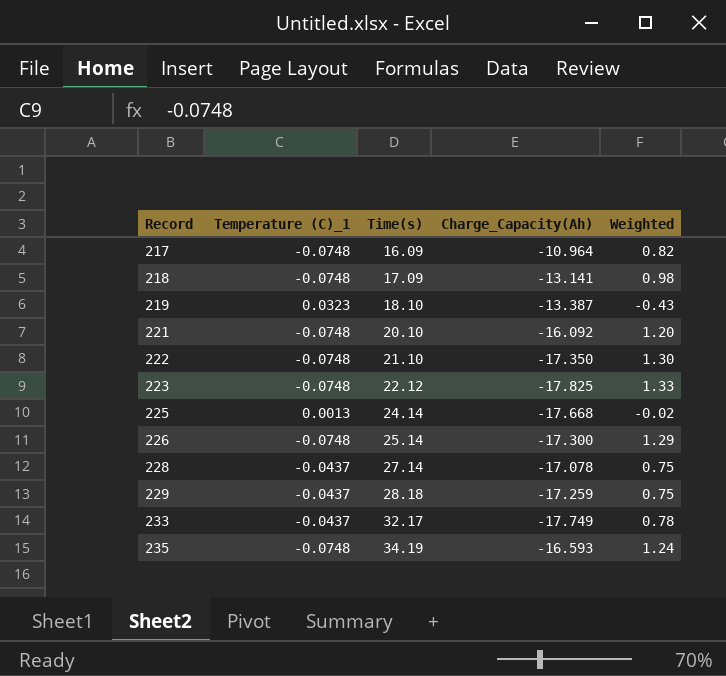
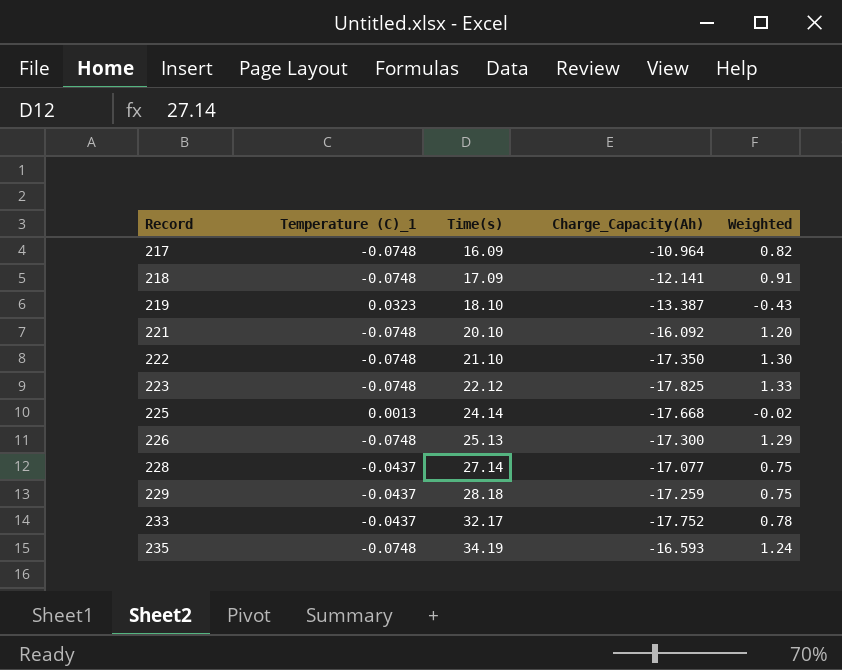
218 | Charge_Capacity(Ah): -13.141 -> -12.141
218 | Weighted: 0.98 -> 0.91
226 | Time(s): 25.14 -> 25.13
228 | Charge_Capacity(Ah): -17.078 -> -17.077
233 | Charge_Capacity(Ah): -17.749 -> -17.752

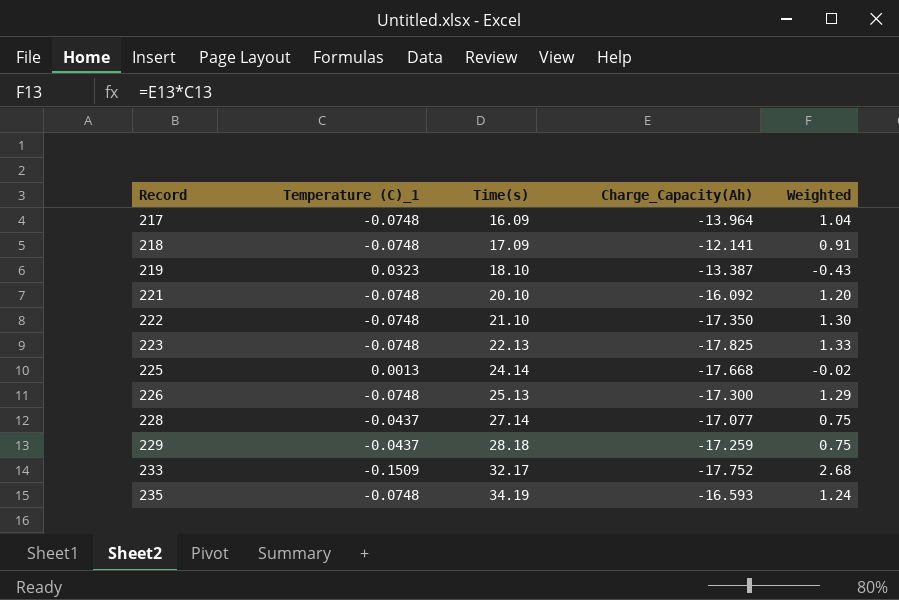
217 | Charge_Capacity(Ah): -10.964 -> -13.964
217 | Weighted: 0.82 -> 1.04
223 | Time(s): 22.12 -> 22.13
233 | Temperature (C)_1: -0.0437 -> -0.1509
233 | Weighted: 0.78 -> 2.68

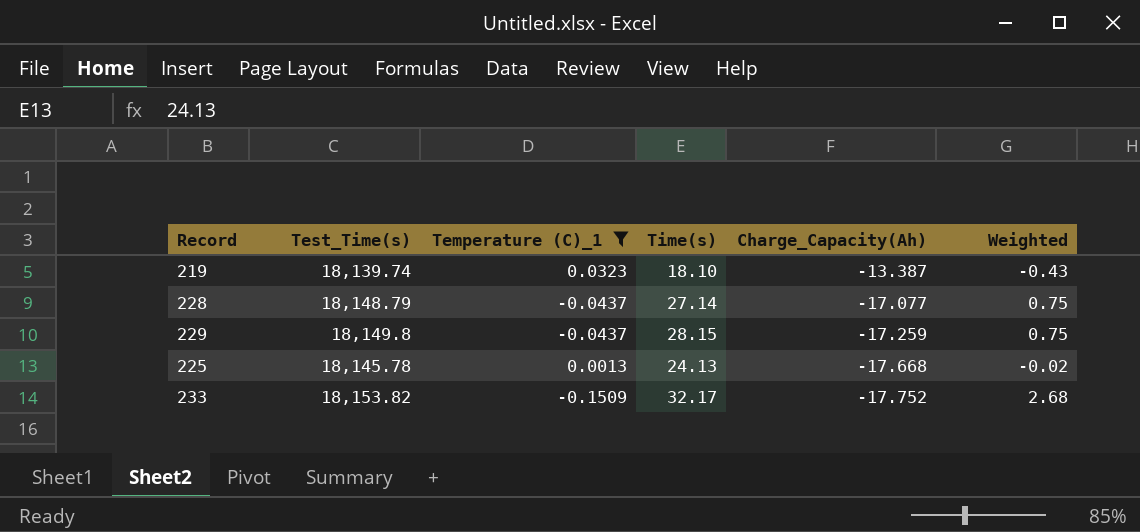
filter: none -> Temperature (C)_1 != -0.0748
row order: Record ascending -> Charge_Capacity(Ah) descending
column Test_Time(s) | position: none -> 2
229 | Time(s): 28.18 -> 28.15
225 | Time(s): 24.14 -> 24.13

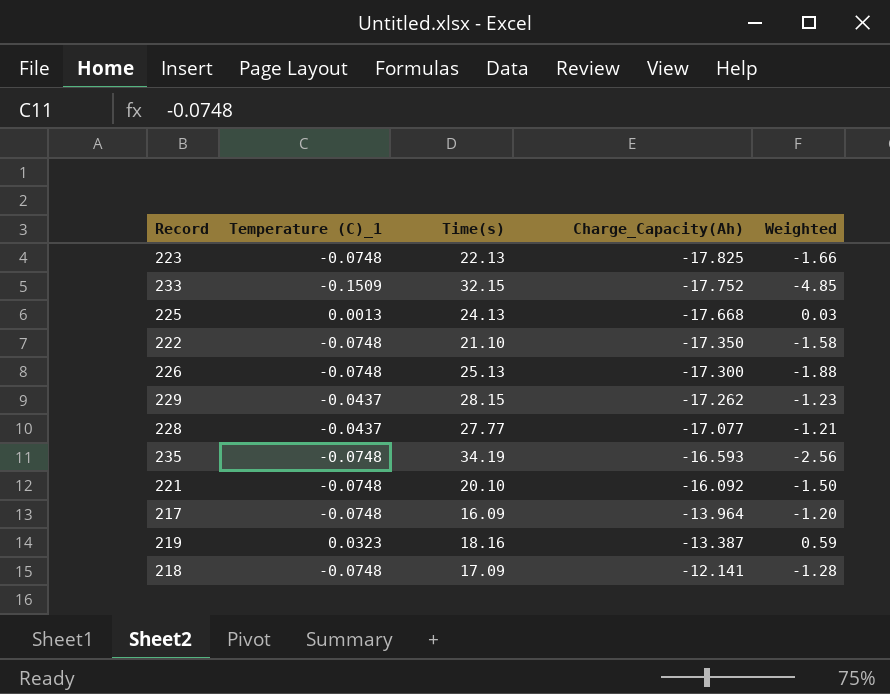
filter: Temperature (C)_1 != -0.0748 -> none
row order: Charge_Capacity(Ah) descending -> Charge_Capacity(Ah) ascending
column Test_Time(s) | position: 2 -> none
column Weighted | formula: [Temperature (C)_1] * [Charge_Capacity(Ah)] -> [Temperature (C)_1] * [Time(s)]
233 | Time(s): 32.17 -> 32.15
229 | Charge_Capacity(Ah): -17.259 -> -17.262
228 | Time(s): 27.14 -> 27.77
219 | Time(s): 18.10 -> 18.16

